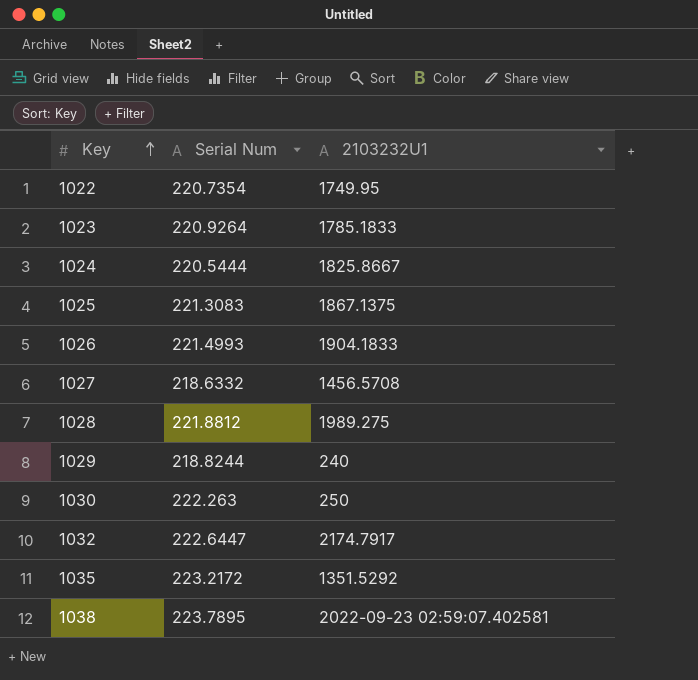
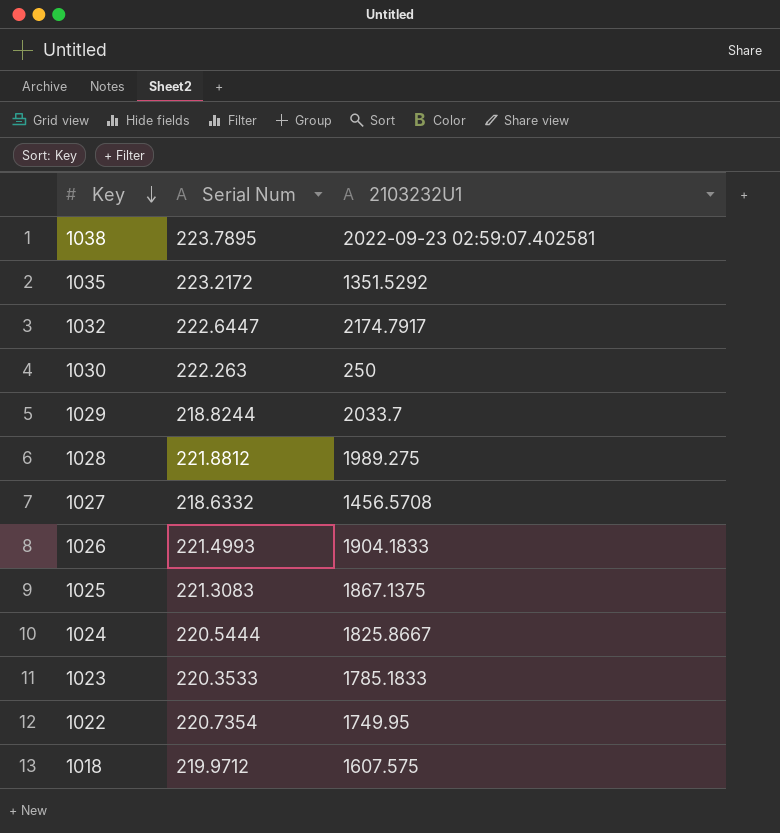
row order: Key ascending -> Key descending
1029 | 2103232U1: 240 -> 2033.7
1023 | Serial Num: 220.9264 -> 220.3533
row 1018: none -> 219.9712 | 1607.575

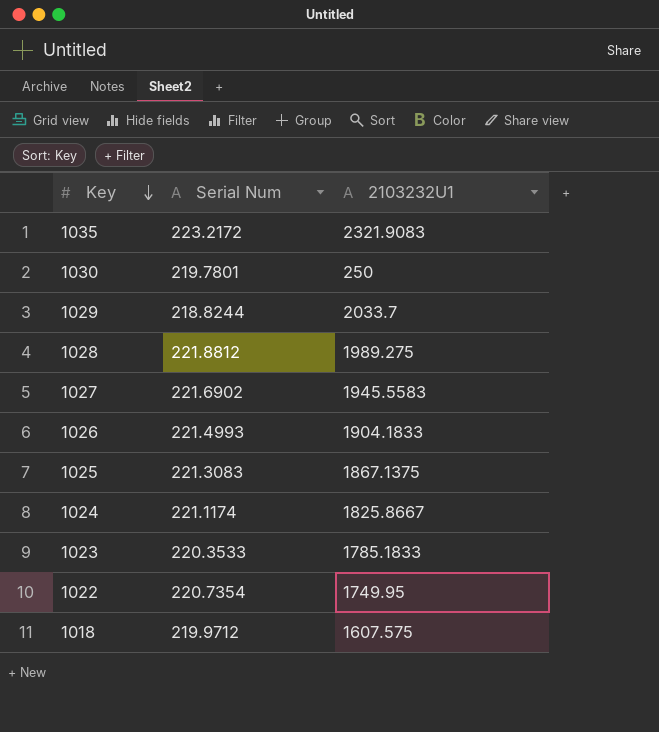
row 1038: 223.7895 | 2022-09-23 02:59:07.402581 -> none
row 1032: 222.6447 | 2174.7917 -> none
1035 | 2103232U1: 1351.5292 -> 2321.9083
1030 | Serial Num: 222.263 -> 219.7801
1027 | Serial Num: 218.6332 -> 221.6902
1027 | 2103232U1: 1456.5708 -> 1945.5583
1024 | Serial Num: 220.5444 -> 221.1174

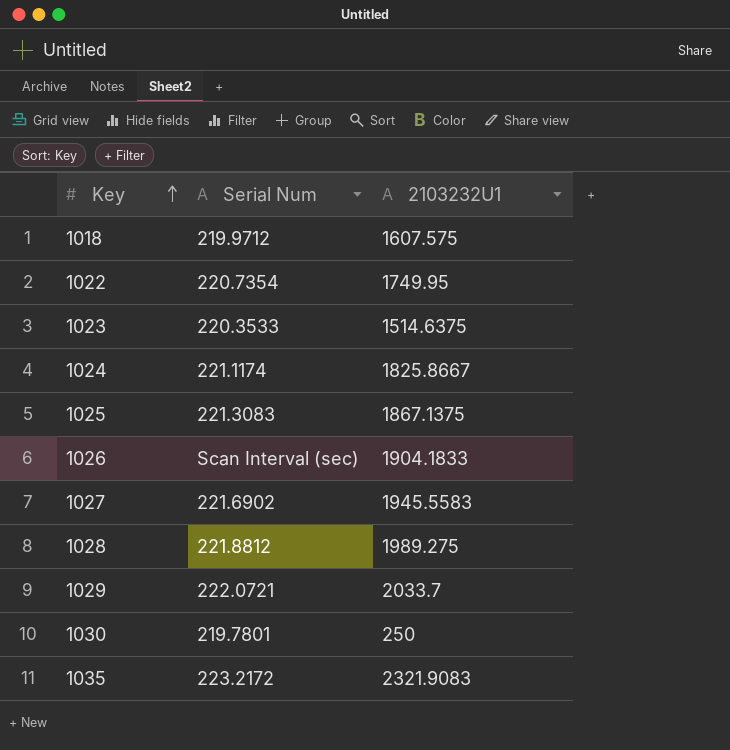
row order: Key descending -> Key ascending
1023 | 2103232U1: 1785.1833 -> 1514.6375
1026 | Serial Num: 221.4993 -> Scan Interval (sec)
1029 | Serial Num: 218.8244 -> 222.0721

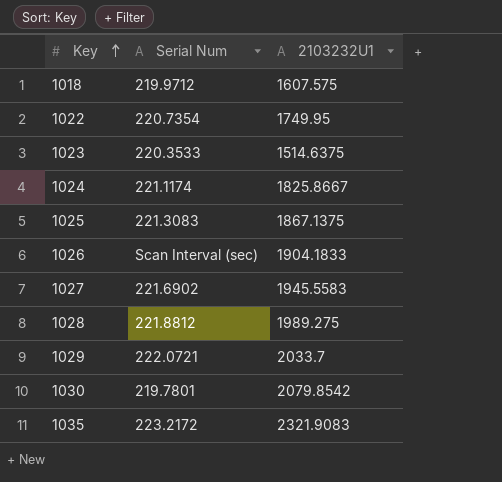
1030 | 2103232U1: 250 -> 2079.8542

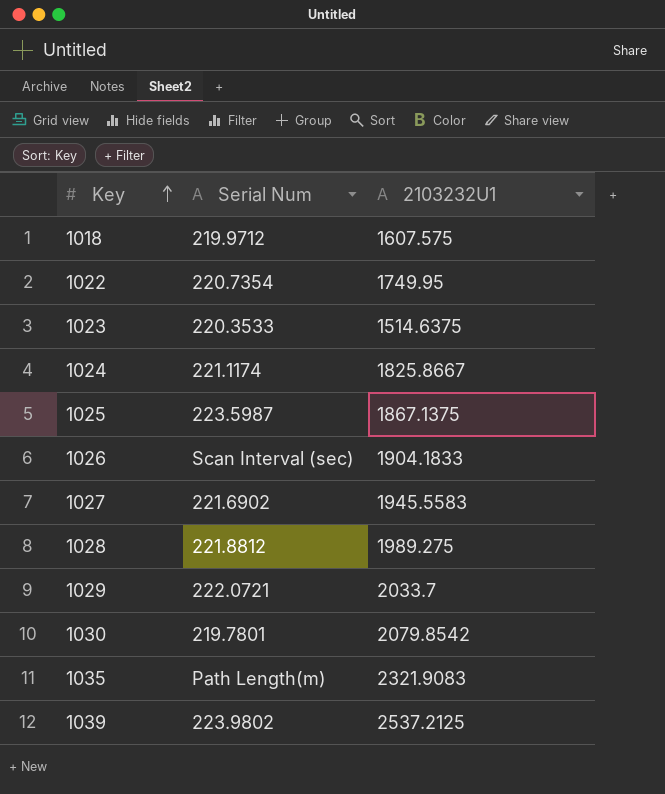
1025 | Serial Num: 221.3083 -> 223.5987
1035 | Serial Num: 223.2172 -> Path Length(m)
row 1039: none -> 223.9802 | 2537.2125

